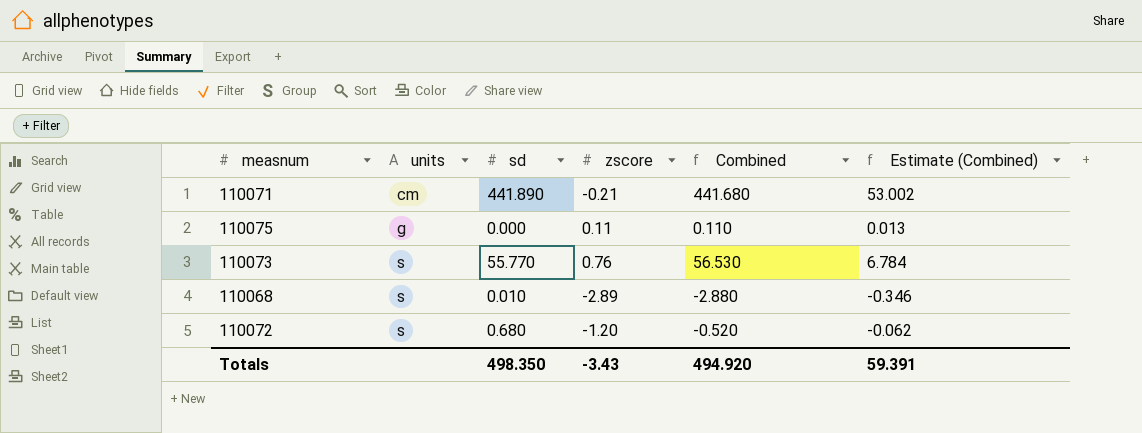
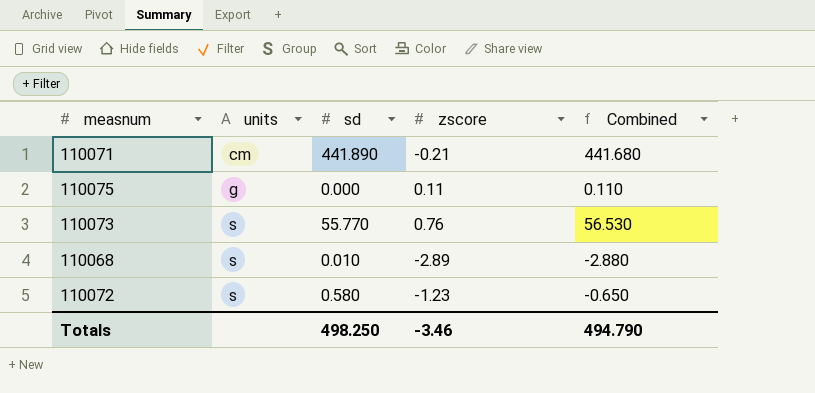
column Estimate (Combined) | formula: [Combined] * 0.12 -> none
110072 | sd: 0.680 -> 0.580
110072 | zscore: -1.20 -> -1.23
110072 | Combined: -0.520 -> -0.650
Totals | sd: 498.350 -> 498.250
Totals | zscore: -3.43 -> -3.46
Totals | Combined: 494.920 -> 494.790

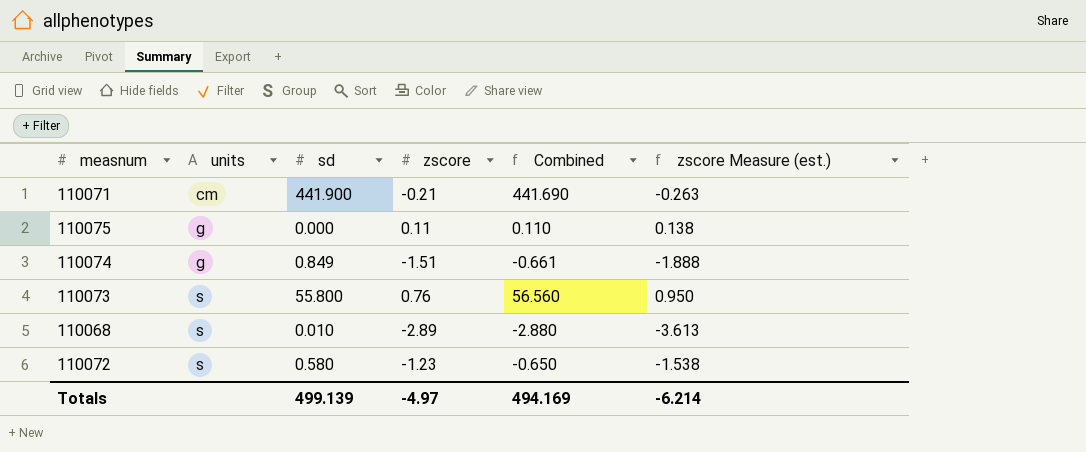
column zscore Measure (est.) | formula: none -> [zscore] * 1.25
110071 | sd: 441.890 -> 441.900
110071 | Combined: 441.680 -> 441.690
row 110074: none -> g | 0.849 | -1.51 | -0.661 | -1.888
110073 | sd: 55.770 -> 55.800
110073 | Combined: 56.530 -> 56.560
Totals | sd: 498.250 -> 499.139
Totals | zscore: -3.46 -> -4.97
Totals | Combined: 494.790 -> 494.169

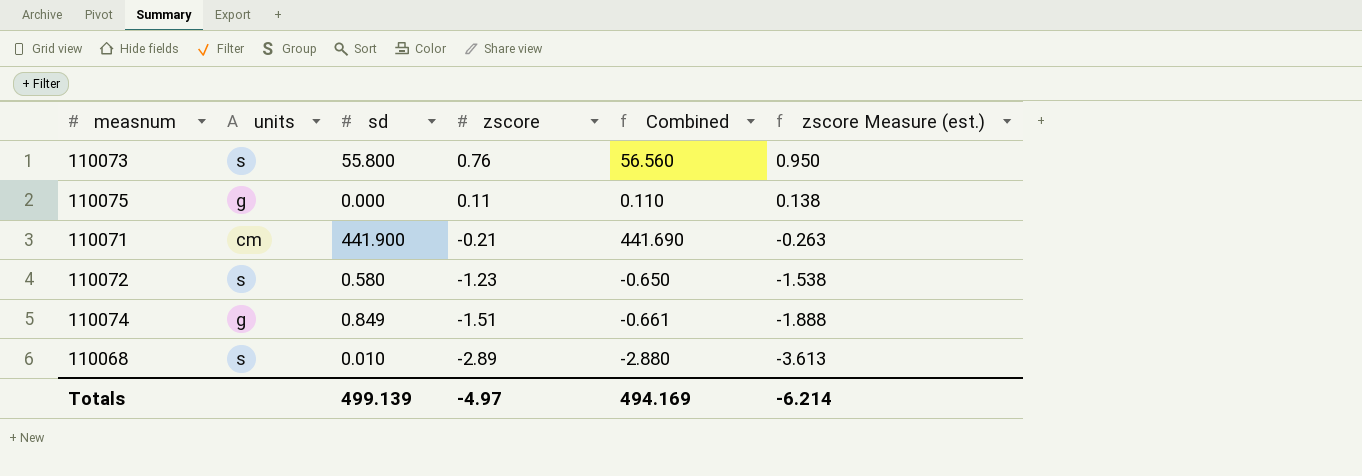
row order: units ascending -> zscore descending

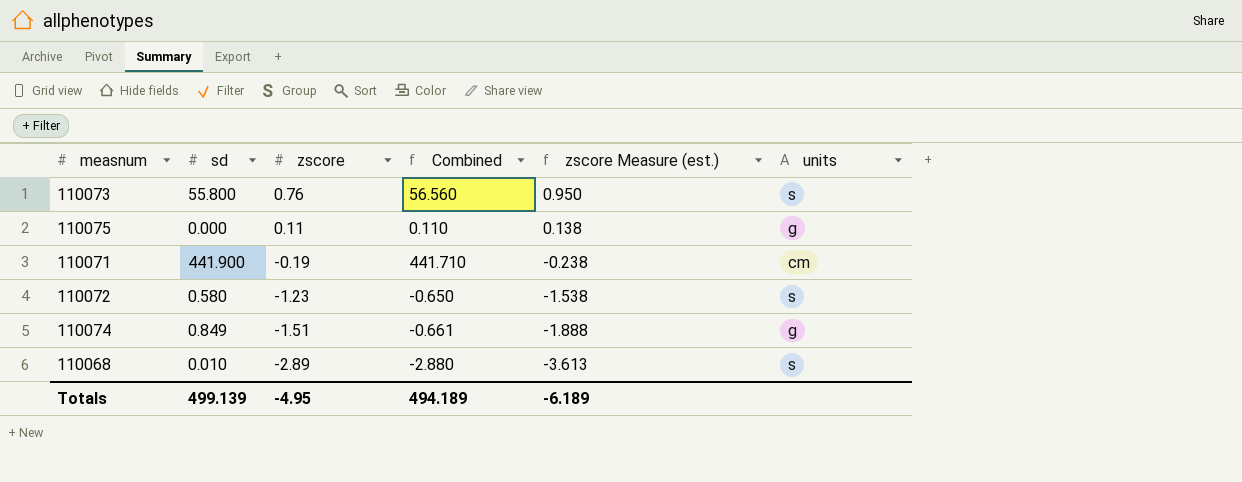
column units | position: 2 -> 6
110071 | zscore: -0.21 -> -0.19
110071 | Combined: 441.690 -> 441.710
110071 | zscore Measure (est.): -0.263 -> -0.238
Totals | zscore: -4.97 -> -4.95
Totals | Combined: 494.169 -> 494.189
Totals | zscore Measure (est.): -6.214 -> -6.189

